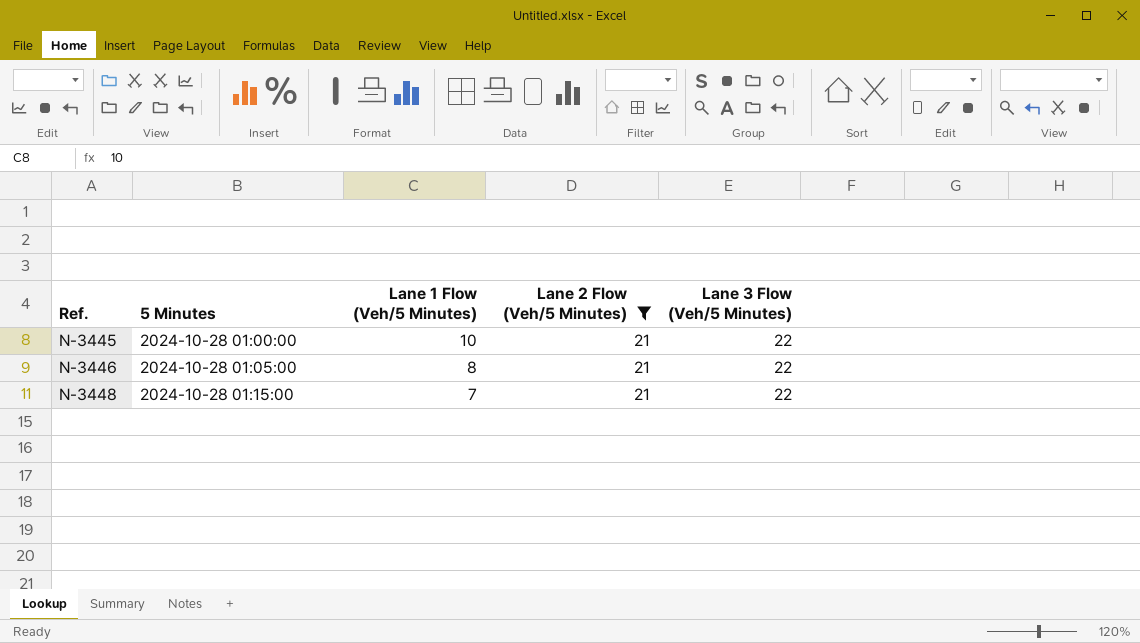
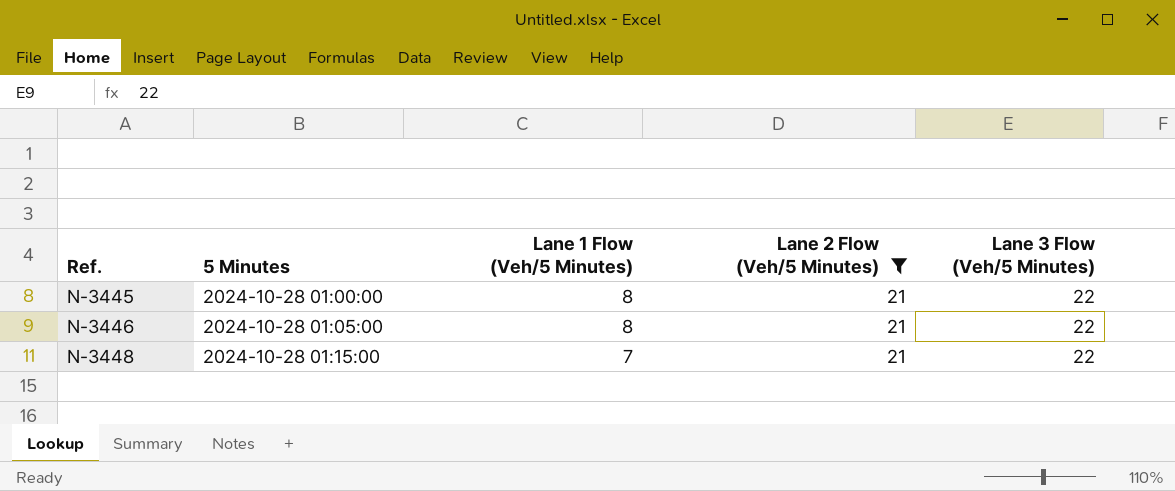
N-3445 | Lane 1 Flow (Veh/5 Minutes): 10 -> 8

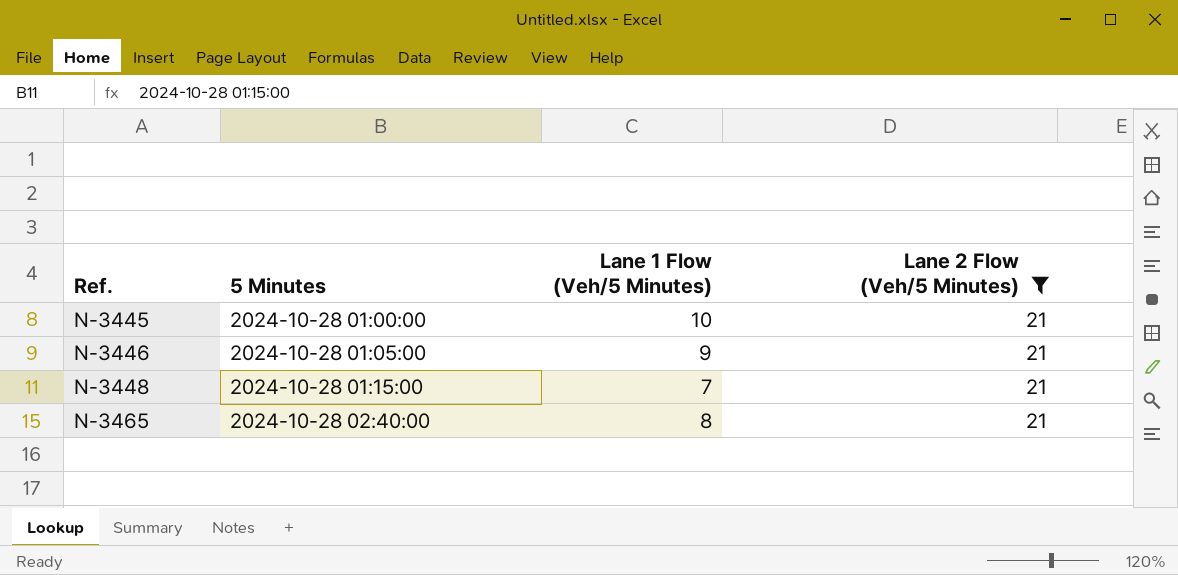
column Lane 3 Flow (Veh/5 Minutes) | position: 5 -> none
N-3445 | Lane 1 Flow (Veh/5 Minutes): 8 -> 10
N-3446 | Lane 1 Flow (Veh/5 Minutes): 8 -> 9
row N-3465: none -> 2024-10-28 02:40:00 | 8 | 21

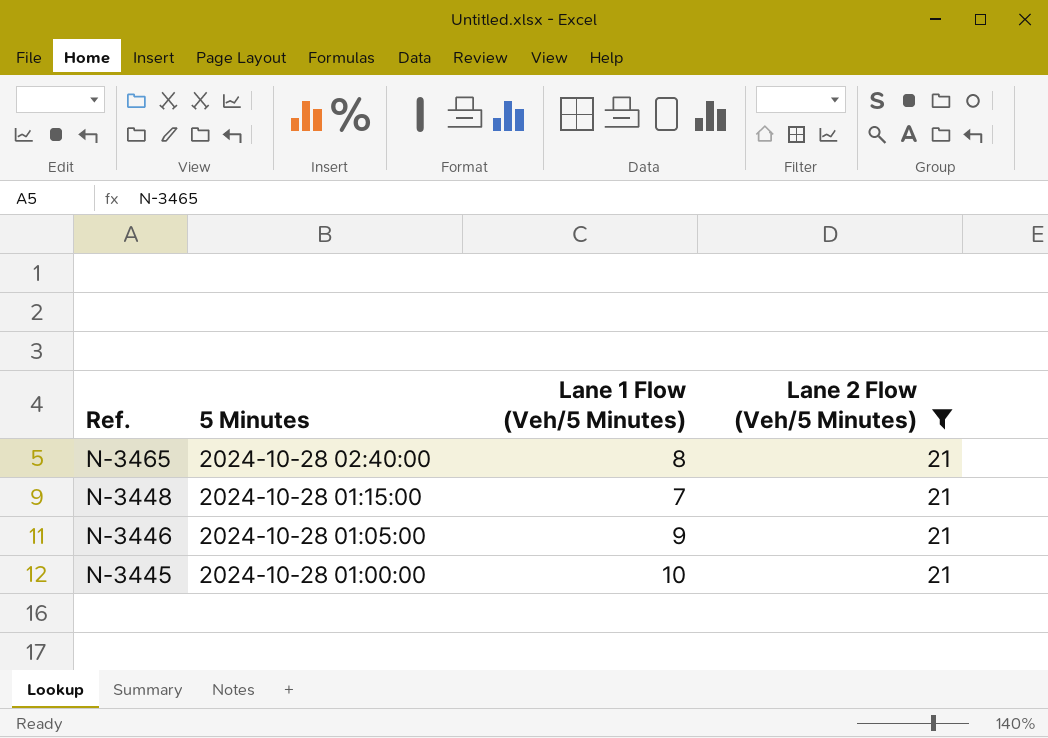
row order: Ref. ascending -> Ref. descending

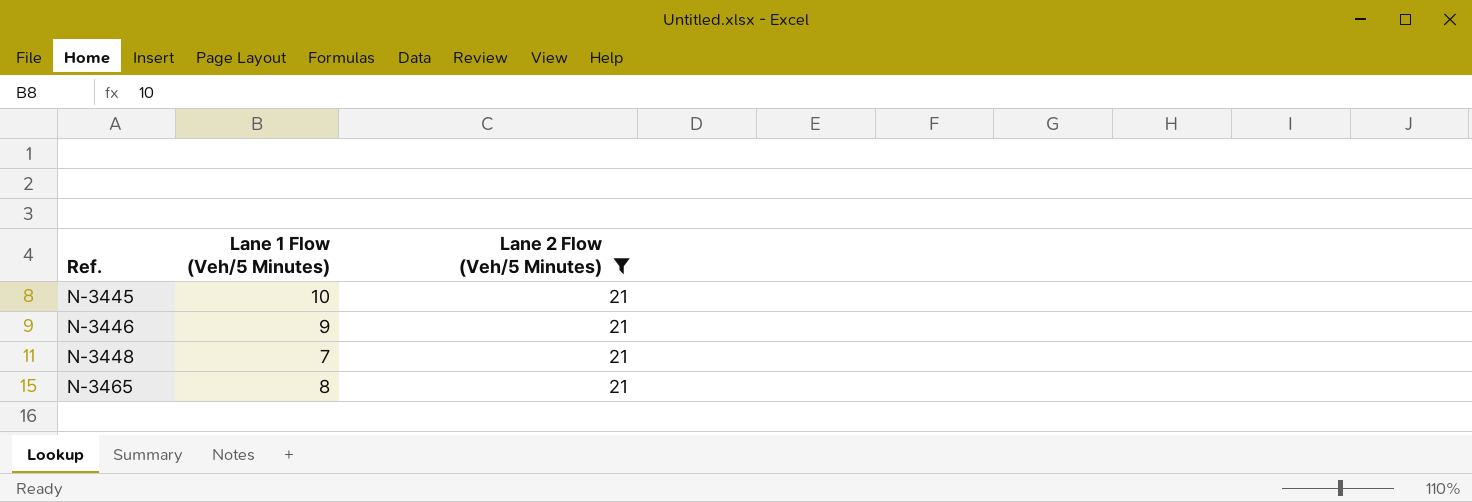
row order: Ref. descending -> Ref. ascending
column 5 Minutes | position: 2 -> none

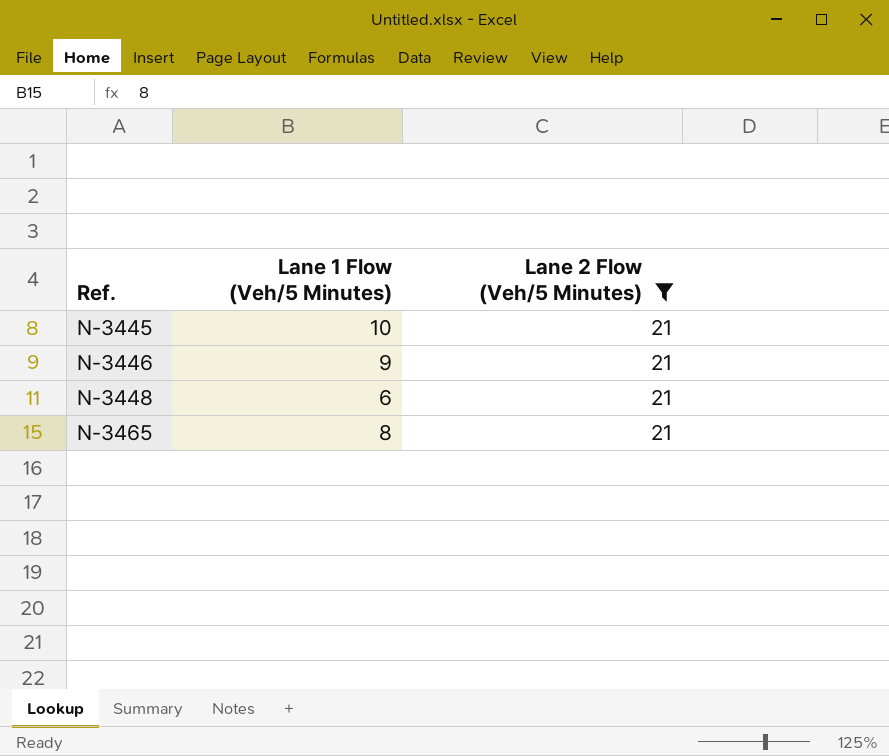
N-3448 | Lane 1 Flow (Veh/5 Minutes): 7 -> 6

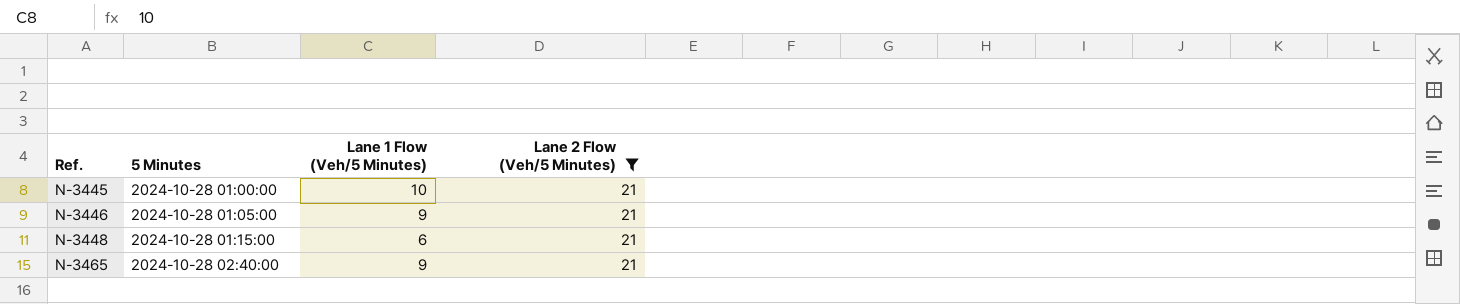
column 5 Minutes | position: none -> 2
N-3465 | Lane 1 Flow (Veh/5 Minutes): 8 -> 9

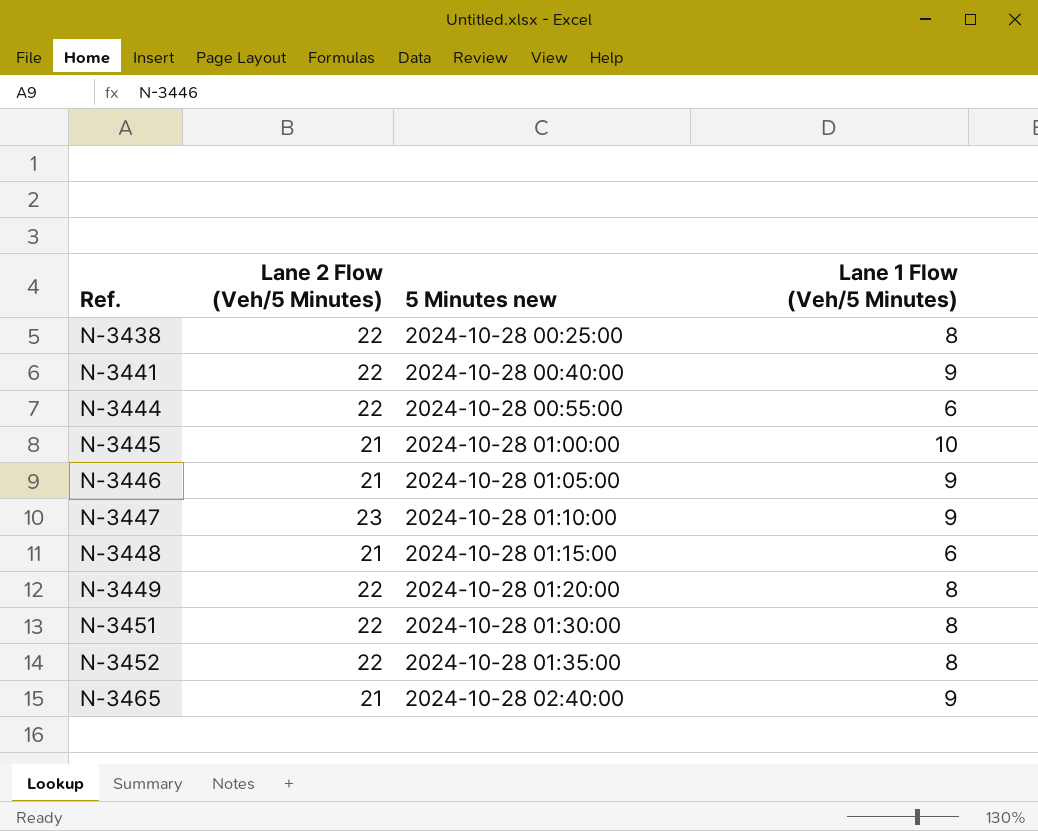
filter: Lane 2 Flow (Veh/5 Minutes) = 21 -> none
column Lane 2 Flow (Veh/5 Minutes) | position: 4 -> 2
column name: 5 Minutes -> 5 Minutes new

